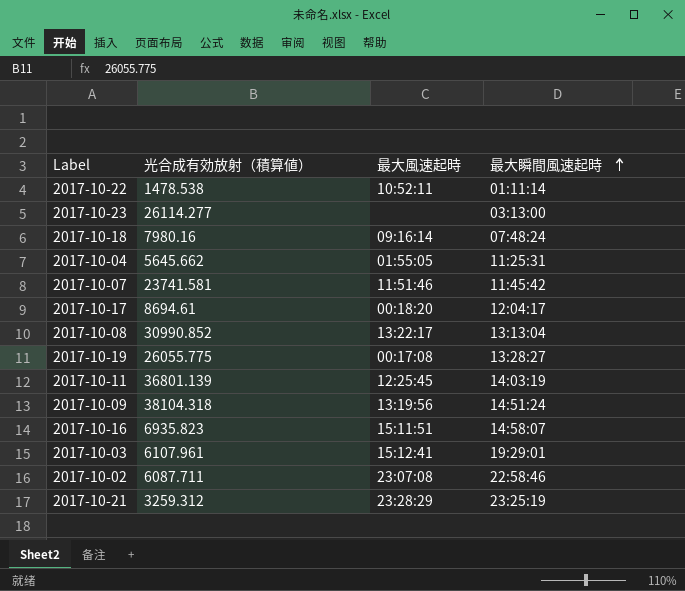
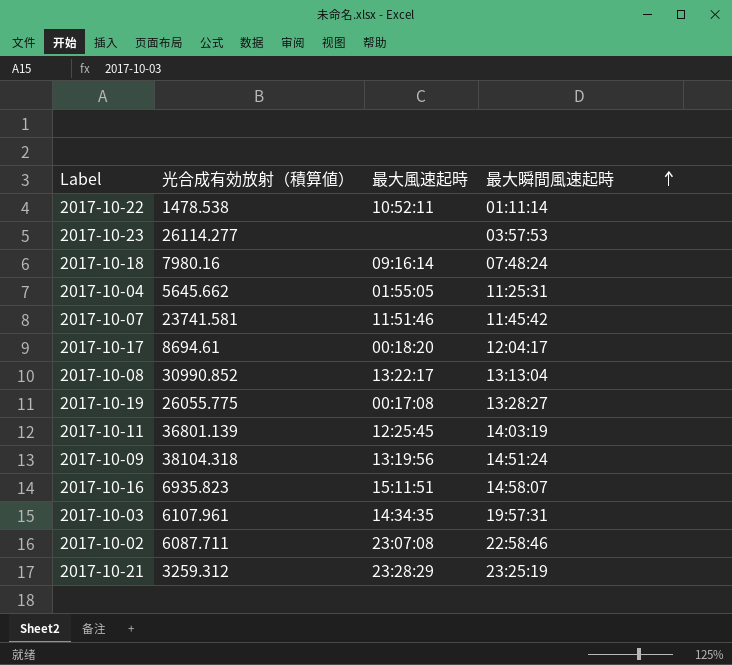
2017-10-23 | 最大瞬間風速起時: 03:13:00 -> 03:57:53
2017-10-03 | 最大風速起時: 15:12:41 -> 14:34:35
2017-10-03 | 最大瞬間風速起時: 19:29:01 -> 19:57:31

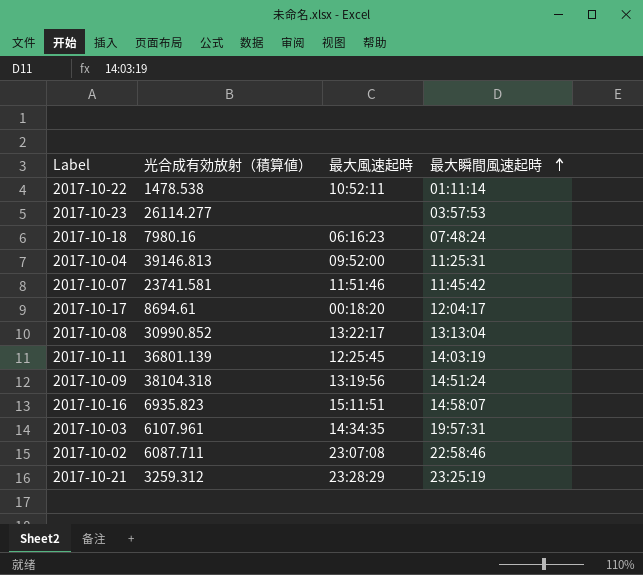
row 2017-10-19: 26055.775 | 00:17:08 | 13:28:27 -> none
2017-10-18 | 最大風速起時: 09:16:14 -> 06:16:23
2017-10-04 | 光合成有効放射（積算値）: 5645.662 -> 39146.813
2017-10-04 | 最大風速起時: 01:55:05 -> 09:52:00

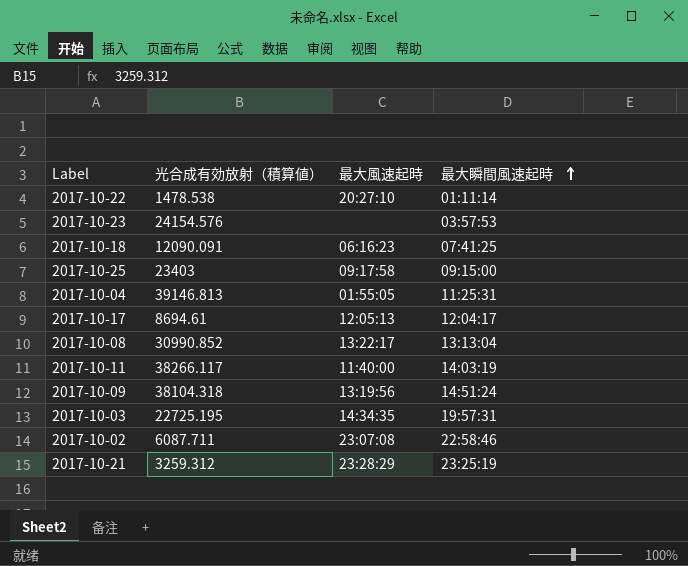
row 2017-10-07: 23741.581 | 11:51:46 | 11:45:42 -> none
row 2017-10-16: 6935.823 | 15:11:51 | 14:58:07 -> none
2017-10-22 | 最大風速起時: 10:52:11 -> 20:27:10
2017-10-23 | 光合成有効放射（積算値）: 26114.277 -> 24154.576
2017-10-18 | 光合成有効放射（積算値）: 7980.16 -> 12090.091
2017-10-18 | 最大瞬間風速起時: 07:48:24 -> 07:41:25
row 2017-10-25: none -> 23403 | 09:17:58 | 09:15:00
2017-10-04 | 最大風速起時: 09:52:00 -> 01:55:05
2017-10-17 | 最大風速起時: 00:18:20 -> 12:05:13
2017-10-11 | 光合成有効放射（積算値）: 36801.139 -> 38266.117
2017-10-11 | 最大風速起時: 12:25:45 -> 11:40:00
2017-10-03 | 光合成有効放射（積算値）: 6107.961 -> 22725.195

